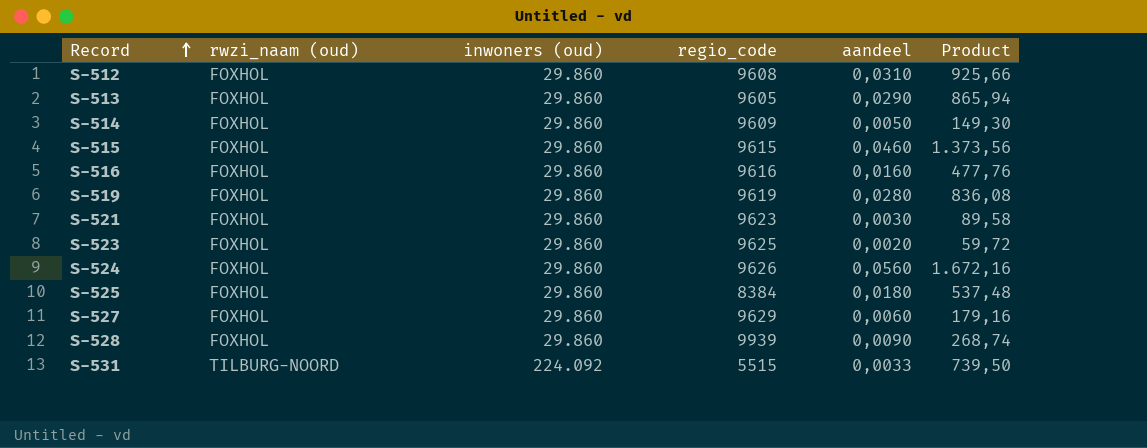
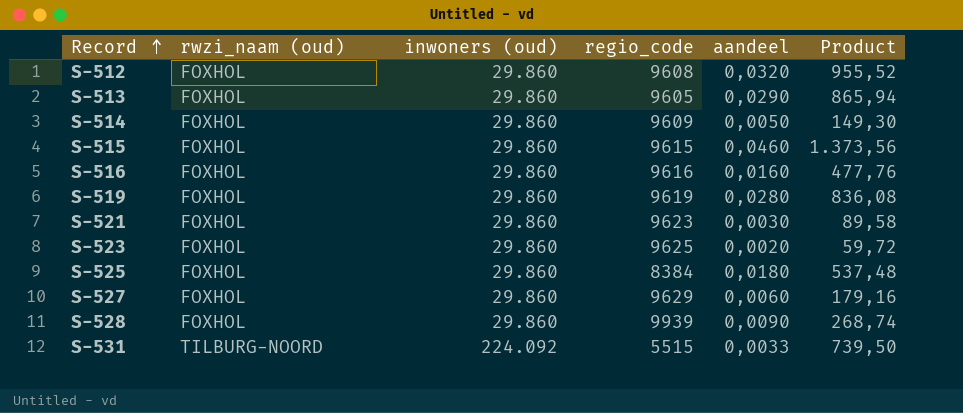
row S-524: FOXHOL | 29.860 | 9626 | 0,0560 | 1.672,16 -> none
S-512 | aandeel: 0,0310 -> 0,0320
S-512 | Product: 925,66 -> 955,52

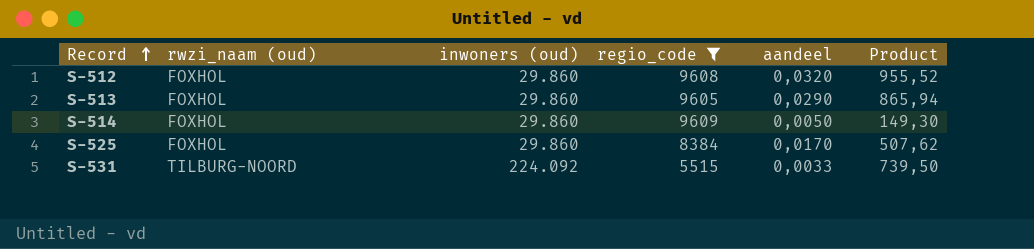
filter: none -> regio_code <= 9609
S-525 | aandeel: 0,0180 -> 0,0170
S-525 | Product: 537,48 -> 507,62

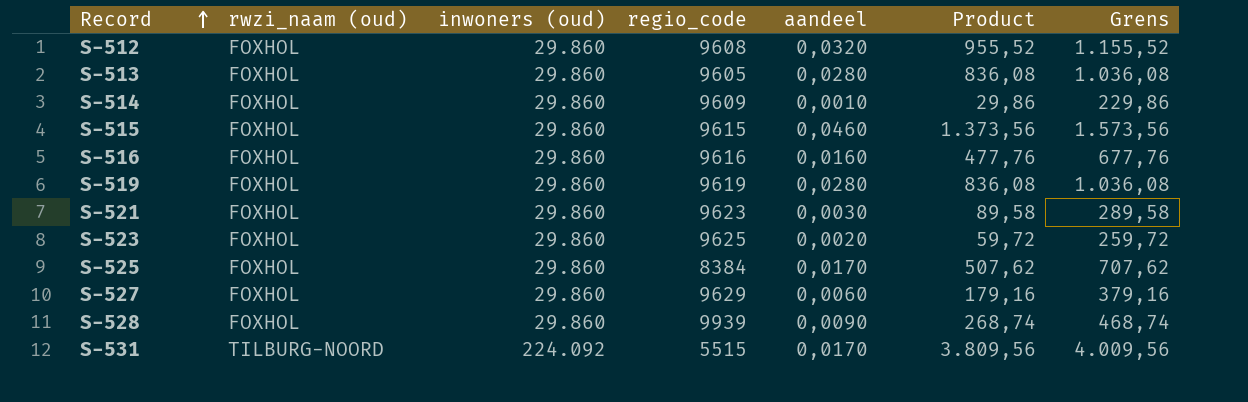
filter: regio_code <= 9609 -> none
column Grens | formula: none -> [Product] + 200
S-513 | aandeel: 0,0290 -> 0,0280
S-513 | Product: 865,94 -> 836,08
S-514 | aandeel: 0,0050 -> 0,0010
S-514 | Product: 149,30 -> 29,86
S-531 | aandeel: 0,0033 -> 0,0170
S-531 | Product: 739,50 -> 3.809,56

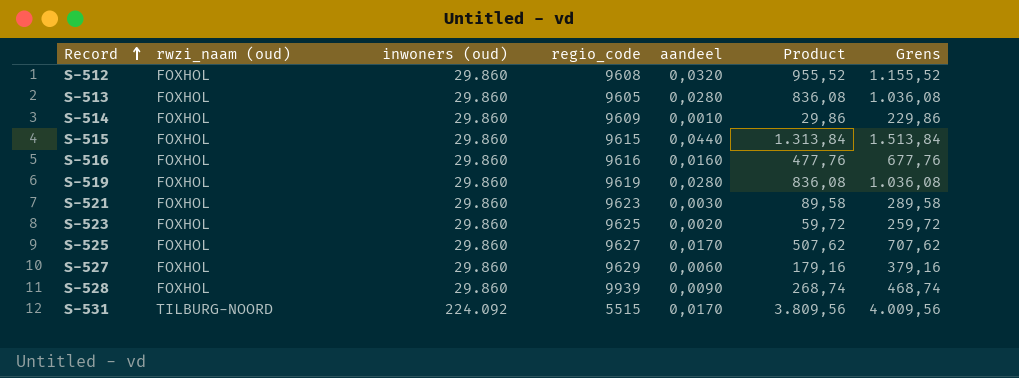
S-515 | aandeel: 0,0460 -> 0,0440
S-515 | Product: 1.373,56 -> 1.313,84
S-515 | Grens: 1.573,56 -> 1.513,84
S-525 | regio_code: 8384 -> 9627

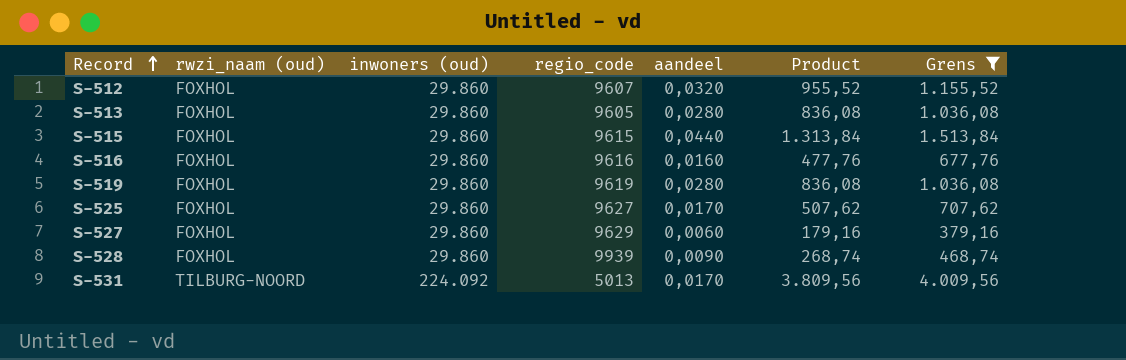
filter: none -> Grens >= 379,16
S-512 | regio_code: 9608 -> 9607
S-531 | regio_code: 5515 -> 5013

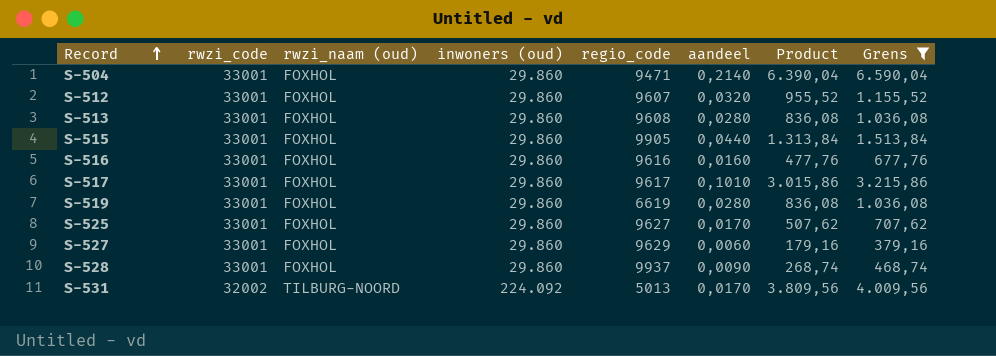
column rwzi_code | position: none -> 2
row S-504: none -> 33001 | FOXHOL | 29.860 | 9471 | 0,2140 | 6.390,04 | 6.590,04
S-513 | regio_code: 9605 -> 9608
S-515 | regio_code: 9615 -> 9905
row S-517: none -> 33001 | FOXHOL | 29.860 | 9617 | 0,1010 | 3.015,86 | 3.215,86
S-519 | regio_code: 9619 -> 6619
S-528 | regio_code: 9939 -> 9937

